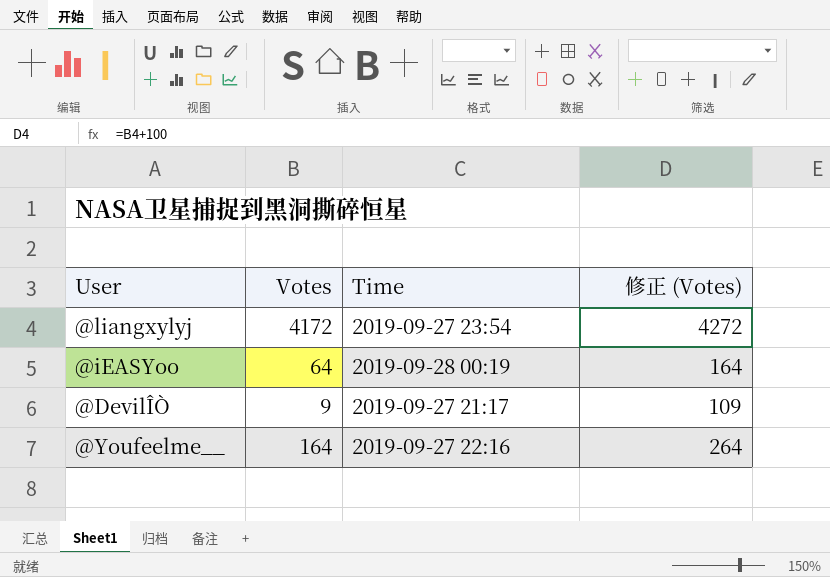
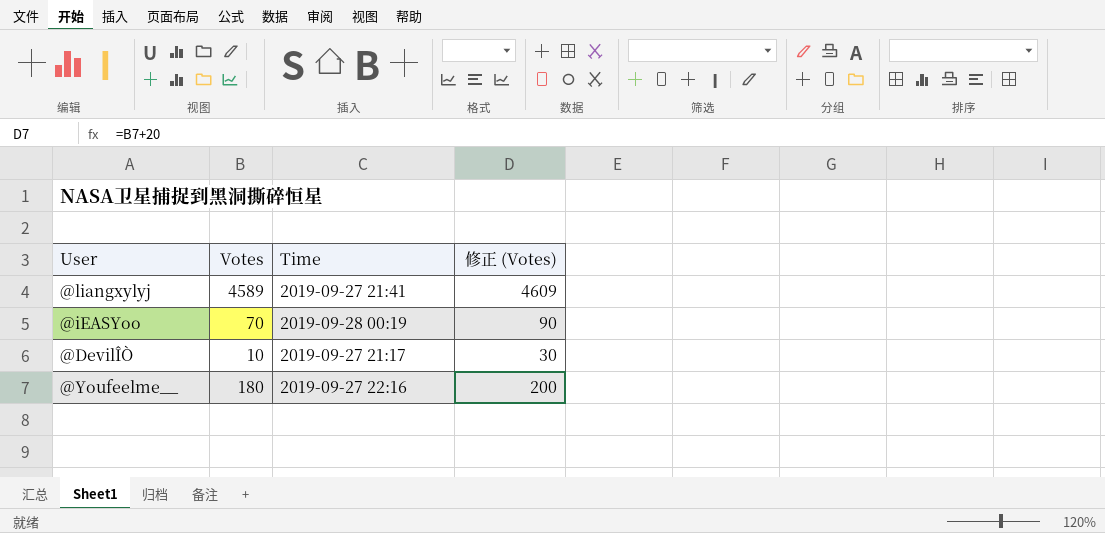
column 修正 (Votes) | formula: [Votes] + 100 -> [Votes] + 20
@liangxylyj | Votes: 4172 -> 4589
@liangxylyj | Time: 2019-09-27 23:54 -> 2019-09-27 21:41
@iEASYoo | Votes: 64 -> 70
@DevilÎÒ | Votes: 9 -> 10
@Youfeelme__ | Votes: 164 -> 180

